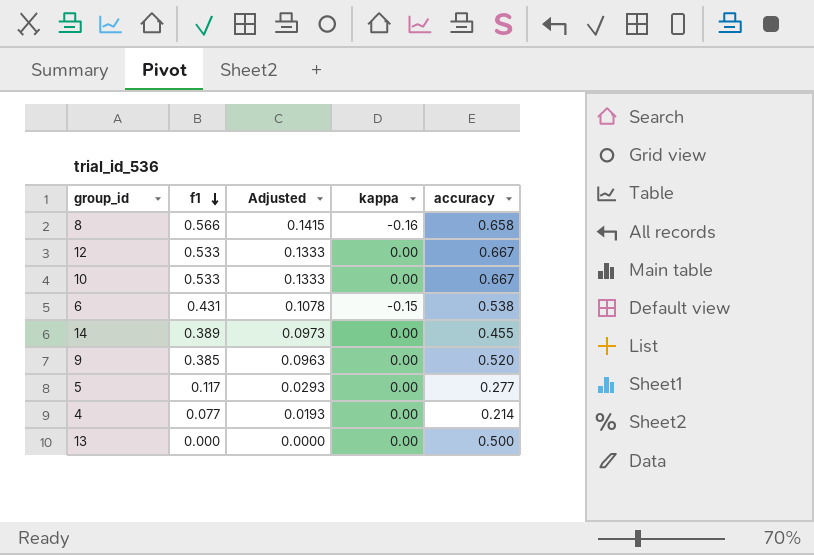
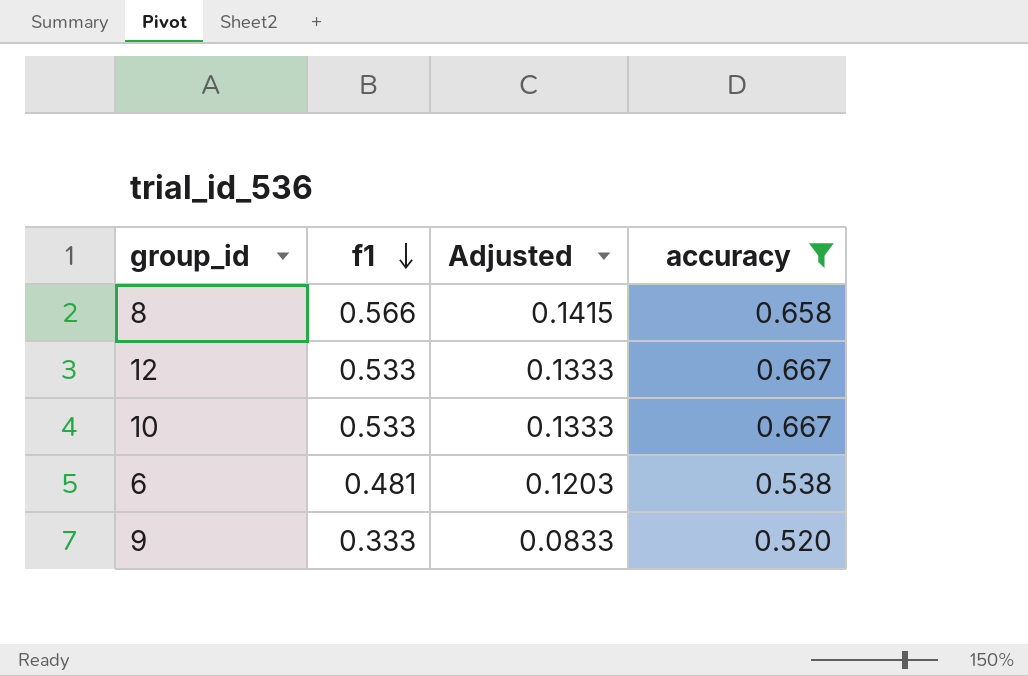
filter: none -> accuracy >= 0.520
column kappa | position: 4 -> none
6 | f1: 0.431 -> 0.481
6 | Adjusted: 0.1078 -> 0.1203
9 | f1: 0.385 -> 0.333
9 | Adjusted: 0.0963 -> 0.0833

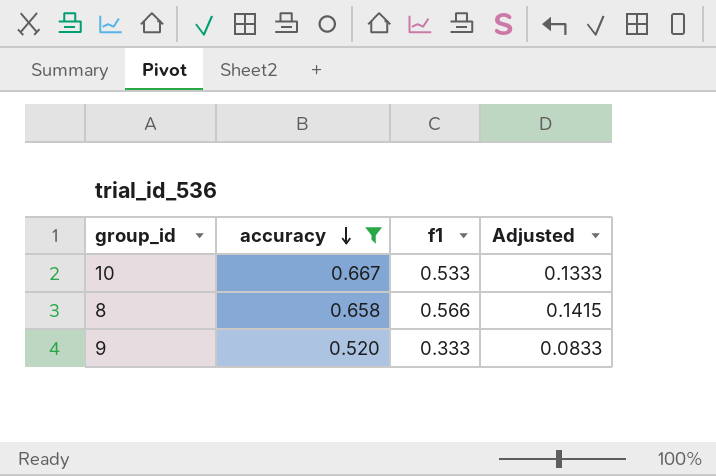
row order: f1 descending -> accuracy descending
column accuracy | position: 4 -> 2
row 12: 0.533 | 0.1333 | 0.667 -> none
row 6: 0.481 | 0.1203 | 0.538 -> none

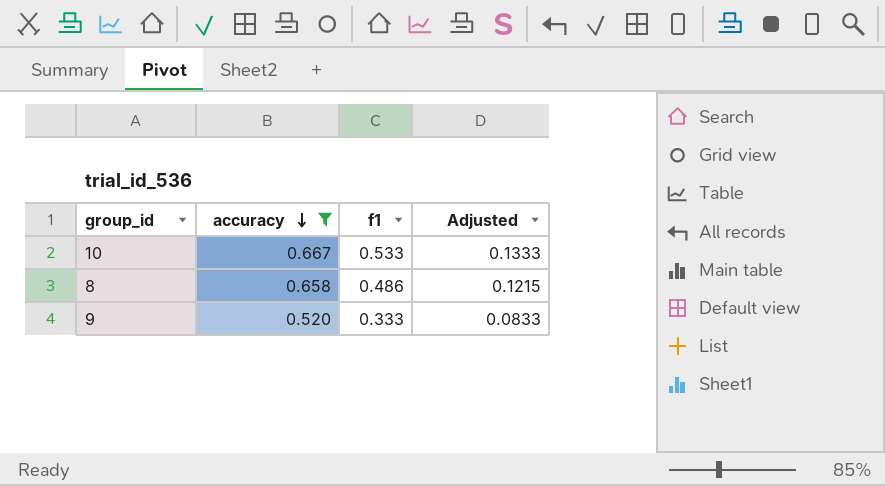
8 | f1: 0.566 -> 0.486
8 | Adjusted: 0.1415 -> 0.1215

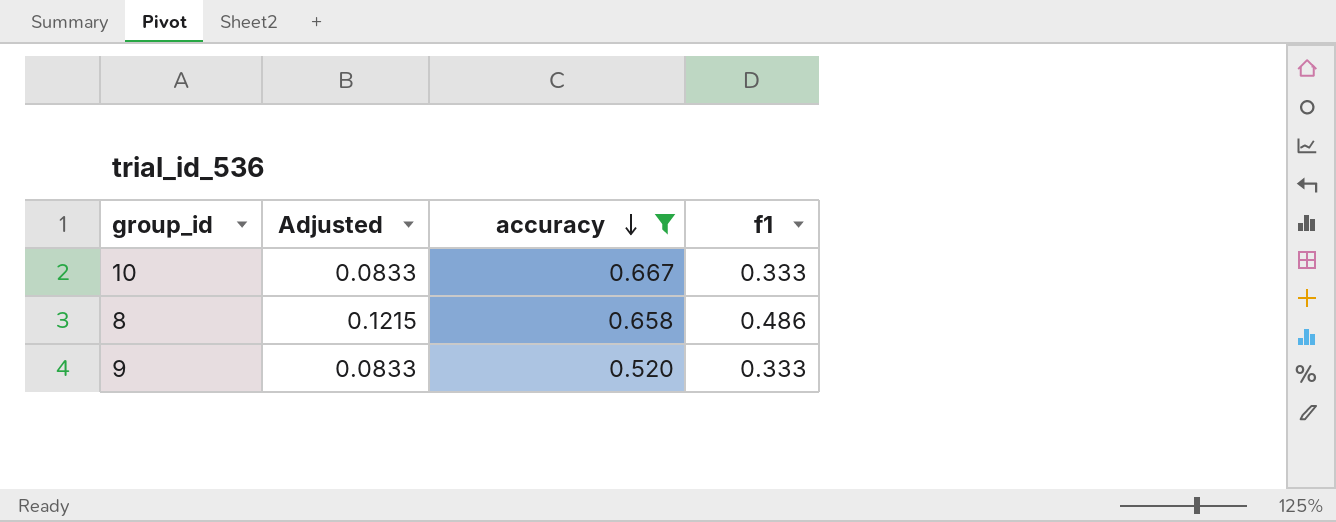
column Adjusted | position: 4 -> 2
10 | Adjusted: 0.1333 -> 0.0833
10 | f1: 0.533 -> 0.333

